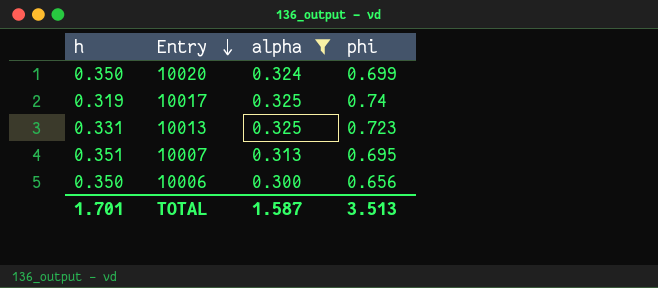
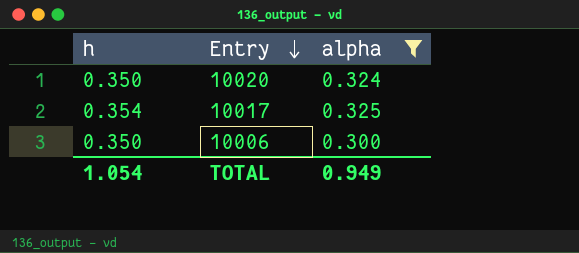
column phi | position: 4 -> none
row 10013: 0.331 | 0.325 | 0.723 -> none
row 10007: 0.351 | 0.313 | 0.695 -> none
10017 | h: 0.319 -> 0.354
TOTAL | h: 1.701 -> 1.054
TOTAL | alpha: 1.587 -> 0.949

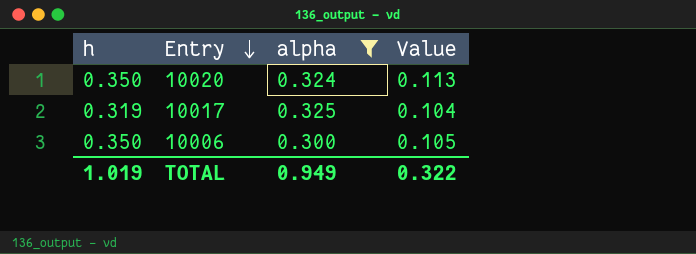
column Value | formula: none -> [h] * [alpha]
10017 | h: 0.354 -> 0.319
TOTAL | h: 1.054 -> 1.019

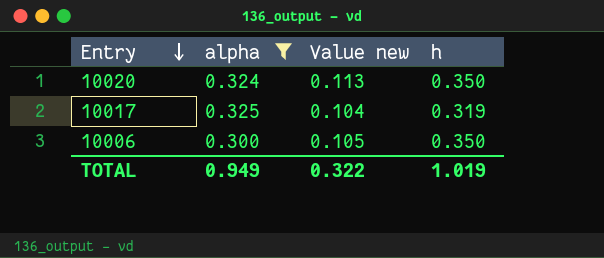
column name: Value -> Value new
column h | position: 1 -> 4

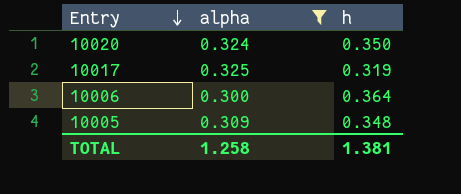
column Value new | formula: [alpha] * [h] -> none
10006 | h: 0.350 -> 0.364
row 10005: none -> 0.309 | 0.348
TOTAL | alpha: 0.949 -> 1.258
TOTAL | h: 1.019 -> 1.381

